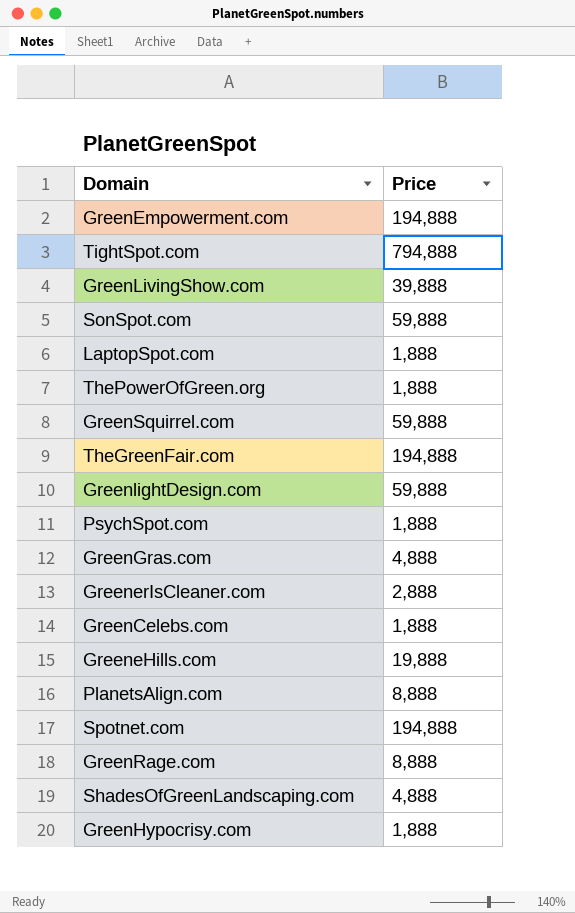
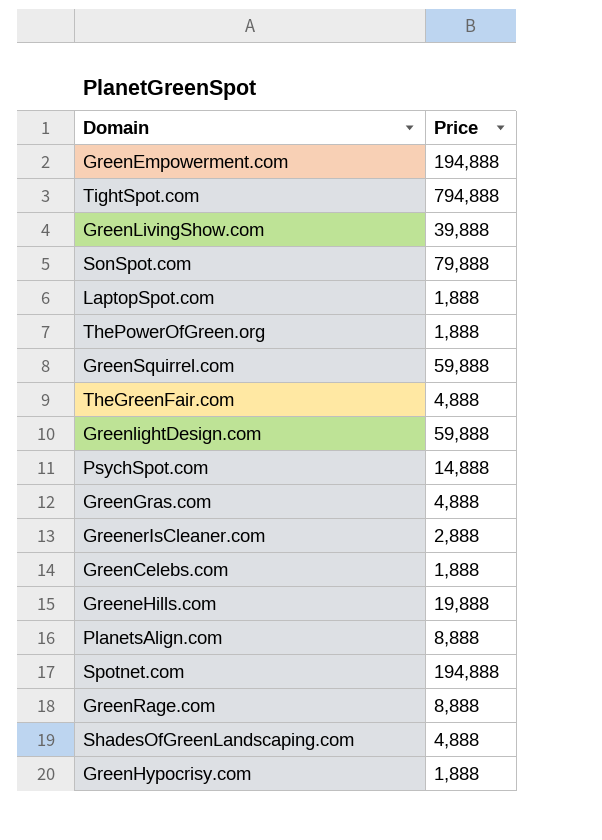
SonSpot.com | Price: 59,888 -> 79,888
TheGreenFair.com | Price: 194,888 -> 4,888
PsychSpot.com | Price: 1,888 -> 14,888

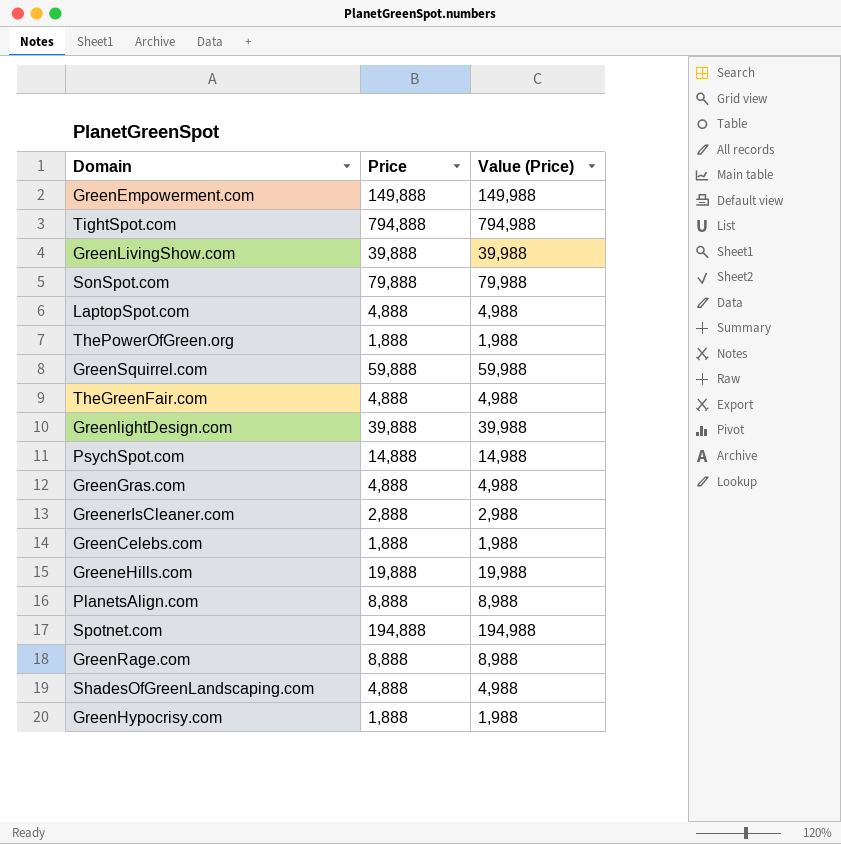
column Value (Price) | formula: none -> [Price] + 100
GreenEmpowerment.com | Price: 194,888 -> 149,888
LaptopSpot.com | Price: 1,888 -> 4,888
GreenlightDesign.com | Price: 59,888 -> 39,888

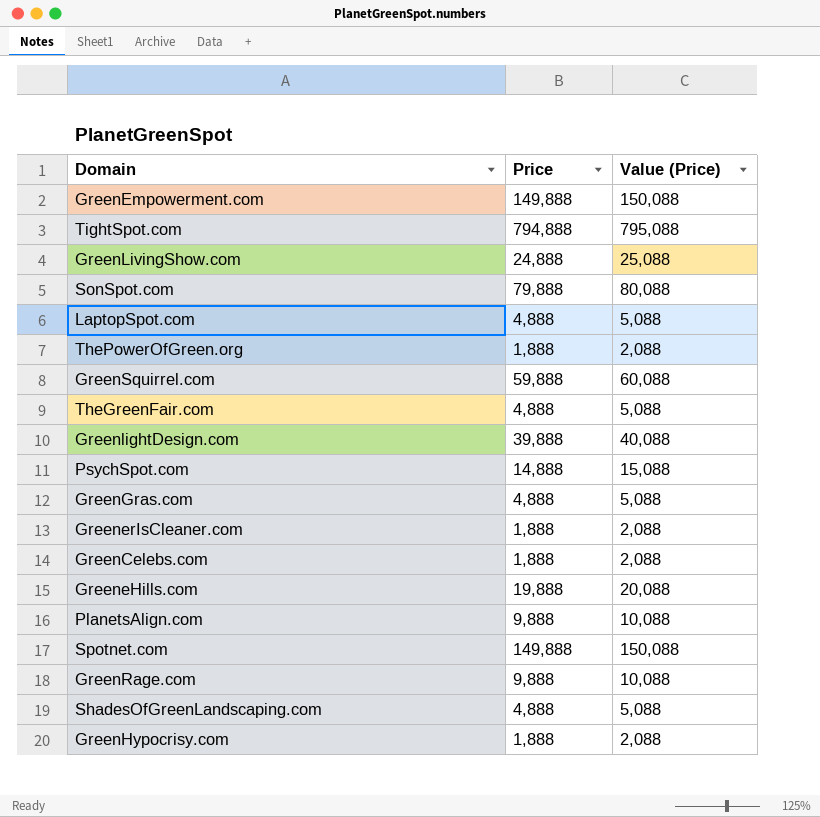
column Value (Price) | formula: [Price] + 100 -> [Price] + 200
GreenLivingShow.com | Price: 39,888 -> 24,888
GreenerIsCleaner.com | Price: 2,888 -> 1,888
PlanetsAlign.com | Price: 8,888 -> 9,888
Spotnet.com | Price: 194,888 -> 149,888
GreenRage.com | Price: 8,888 -> 9,888

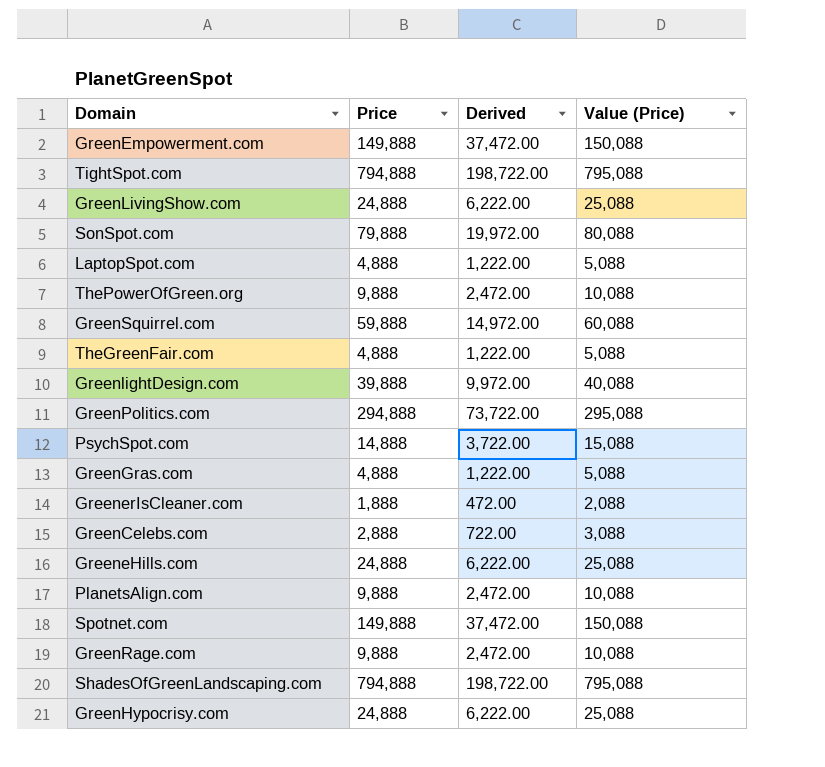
column Derived | formula: none -> [Price] * 0.25
ThePowerOfGreen.org | Price: 1,888 -> 9,888
ThePowerOfGreen.org | Value (Price): 2,088 -> 10,088
row GreenPolitics.com: none -> 294,888 | 73,722.00 | 295,088
GreenCelebs.com | Price: 1,888 -> 2,888
GreenCelebs.com | Value (Price): 2,088 -> 3,088
GreeneHills.com | Price: 19,888 -> 24,888
GreeneHills.com | Value (Price): 20,088 -> 25,088
ShadesOfGreenLandscaping.com | Price: 4,888 -> 794,888
ShadesOfGreenLandscaping.com | Value (Price): 5,088 -> 795,088
GreenHypocrisy.com | Price: 1,888 -> 24,888
GreenHypocrisy.com | Value (Price): 2,088 -> 25,088

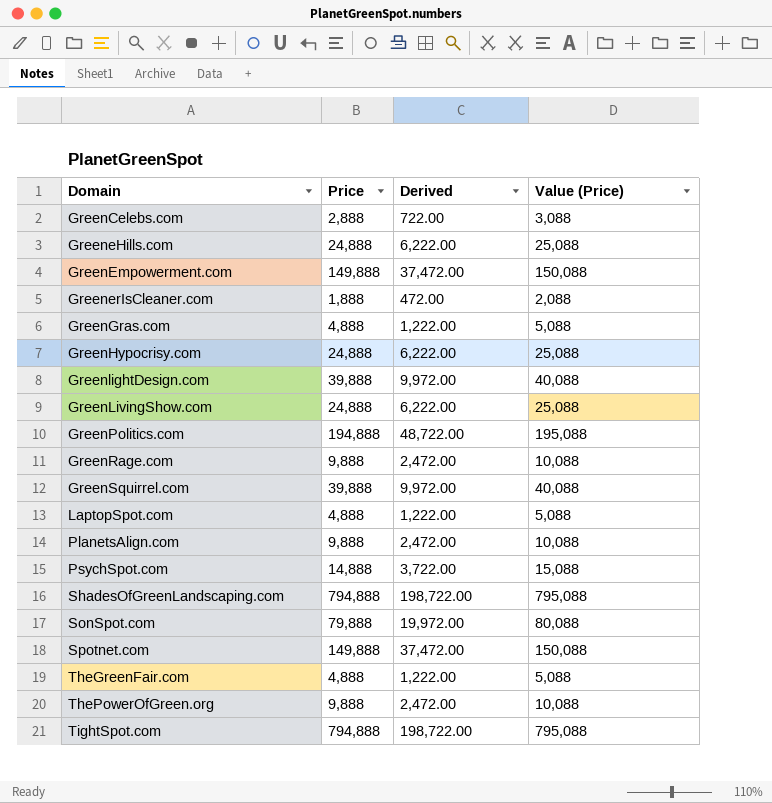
row order: none -> Domain ascending
GreenPolitics.com | Price: 294,888 -> 194,888
GreenPolitics.com | Derived: 73,722.00 -> 48,722.00
GreenPolitics.com | Value (Price): 295,088 -> 195,088
GreenSquirrel.com | Price: 59,888 -> 39,888
GreenSquirrel.com | Derived: 14,972.00 -> 9,972.00
GreenSquirrel.com | Value (Price): 60,088 -> 40,088

